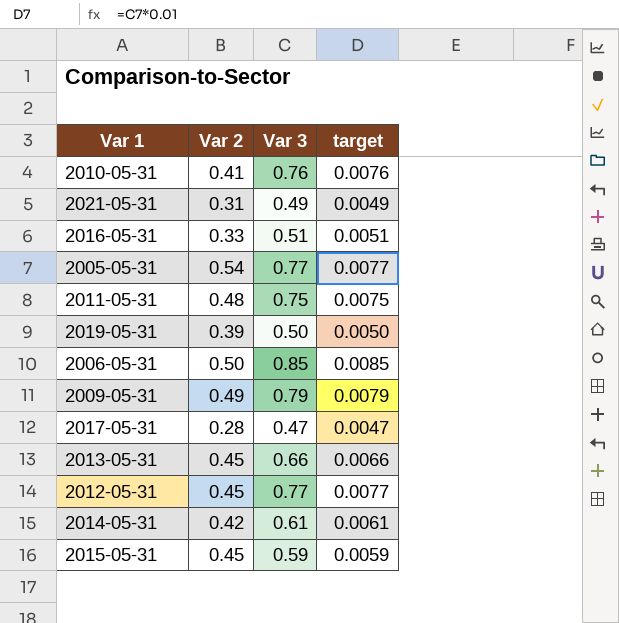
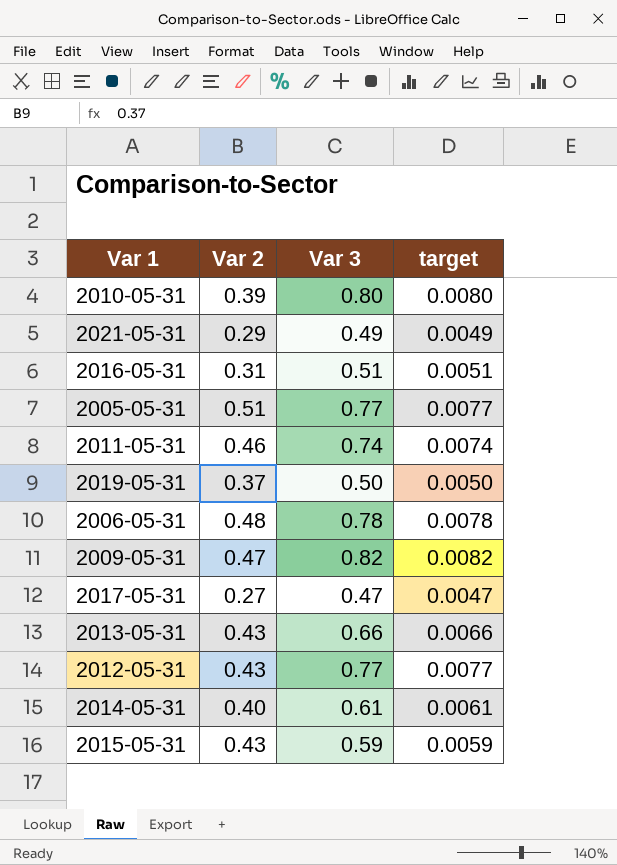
2010-05-31 | Var 2: 0.41 -> 0.39
2010-05-31 | Var 3: 0.76 -> 0.80
2010-05-31 | target: 0.0076 -> 0.0080
2021-05-31 | Var 2: 0.31 -> 0.29
2016-05-31 | Var 2: 0.33 -> 0.31
2005-05-31 | Var 2: 0.54 -> 0.51
2011-05-31 | Var 2: 0.48 -> 0.46
2011-05-31 | Var 3: 0.75 -> 0.74
2011-05-31 | target: 0.0075 -> 0.0074
2019-05-31 | Var 2: 0.39 -> 0.37
2006-05-31 | Var 2: 0.50 -> 0.48
2006-05-31 | Var 3: 0.85 -> 0.78
2006-05-31 | target: 0.0085 -> 0.0078
2009-05-31 | Var 2: 0.49 -> 0.47
2009-05-31 | Var 3: 0.79 -> 0.82
2009-05-31 | target: 0.0079 -> 0.0082
2017-05-31 | Var 2: 0.28 -> 0.27
2013-05-31 | Var 2: 0.45 -> 0.43
2012-05-31 | Var 2: 0.45 -> 0.43
2014-05-31 | Var 2: 0.42 -> 0.40
2015-05-31 | Var 2: 0.45 -> 0.43

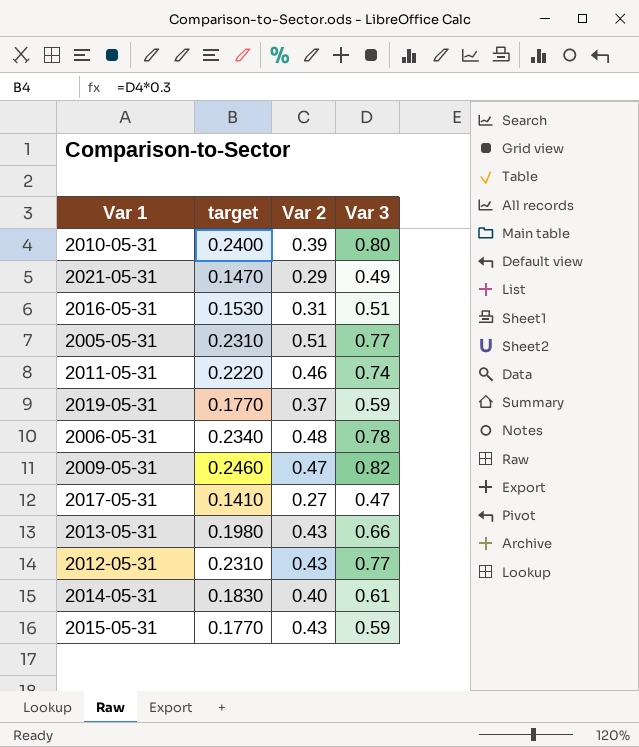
column target | formula: [Var 3] * 0.01 -> [Var 3] * 0.3
column target | position: 4 -> 2
2019-05-31 | Var 3: 0.50 -> 0.59

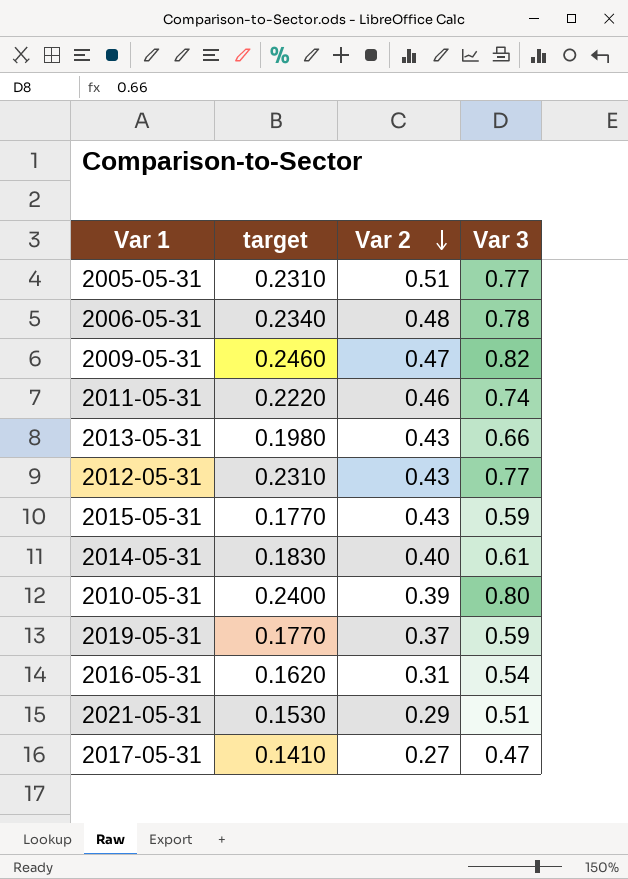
row order: none -> Var 2 descending
2016-05-31 | target: 0.1530 -> 0.1620
2016-05-31 | Var 3: 0.51 -> 0.54
2021-05-31 | target: 0.1470 -> 0.1530
2021-05-31 | Var 3: 0.49 -> 0.51

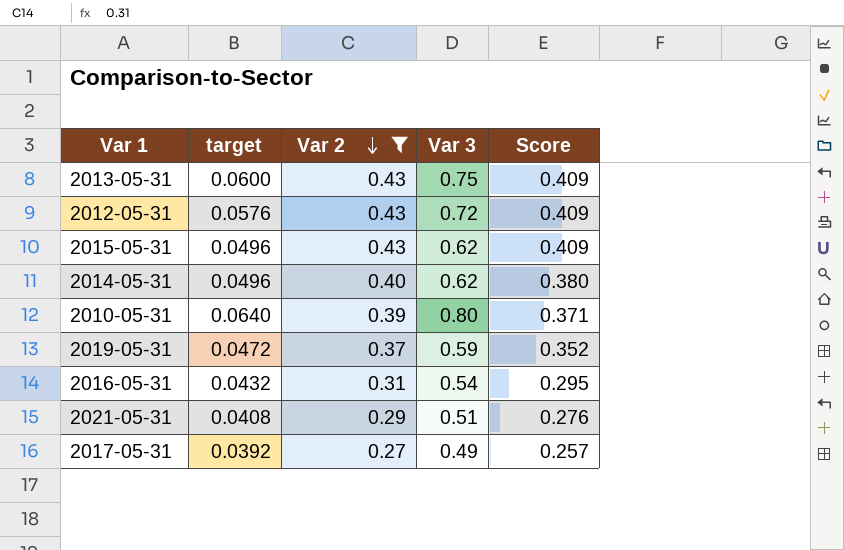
filter: none -> Var 2 <= 0.43
column target | formula: [Var 3] * 0.3 -> [Var 3] * 0.08
column Score | formula: none -> [Var 2] * 0.95
2013-05-31 | Var 3: 0.66 -> 0.75
2012-05-31 | Var 3: 0.77 -> 0.72
2015-05-31 | Var 3: 0.59 -> 0.62
2014-05-31 | Var 3: 0.61 -> 0.62
2017-05-31 | Var 3: 0.47 -> 0.49

